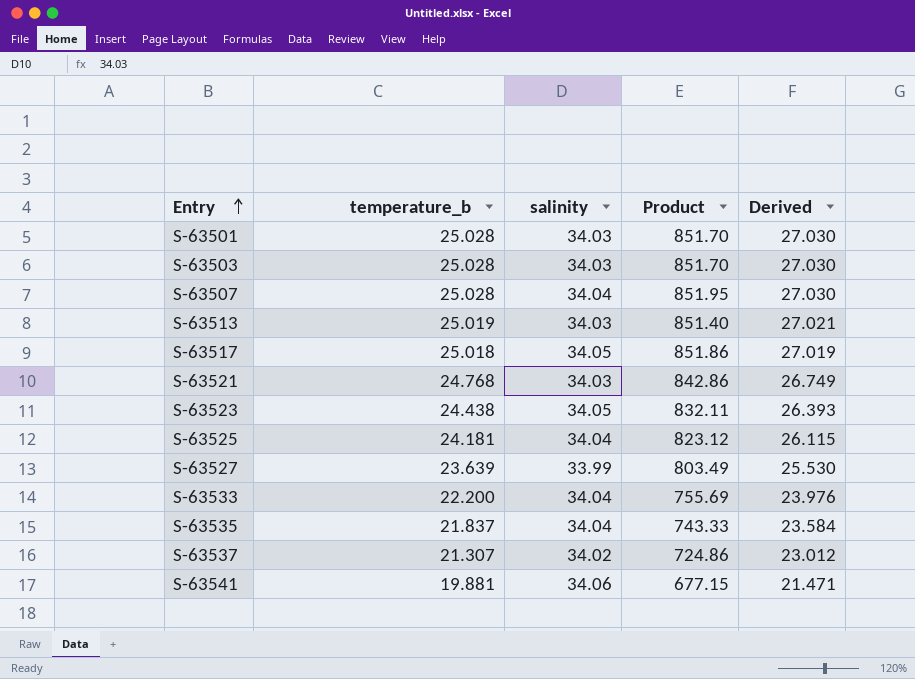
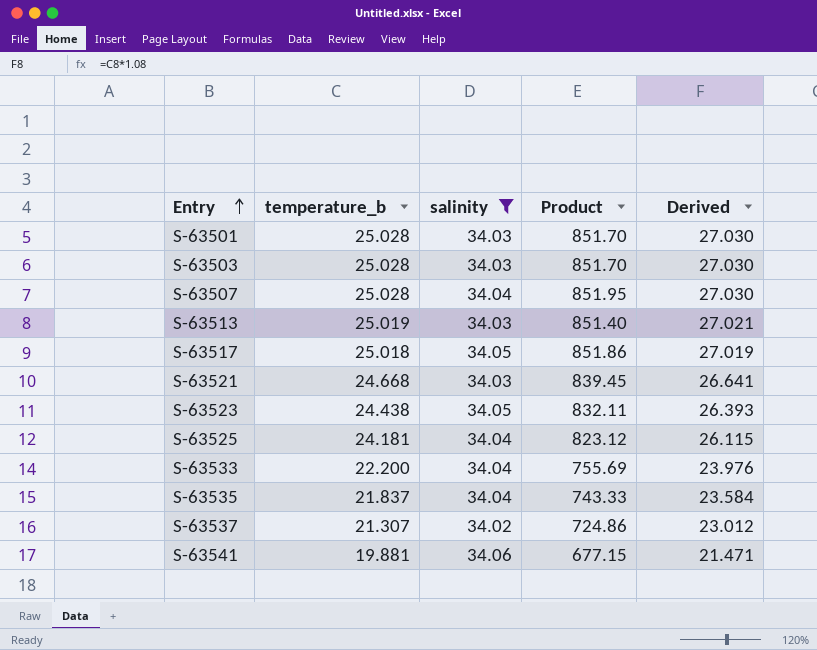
filter: none -> salinity != 33.99
S-63521 | temperature_b: 24.768 -> 24.668
S-63521 | Product: 842.86 -> 839.45
S-63521 | Derived: 26.749 -> 26.641

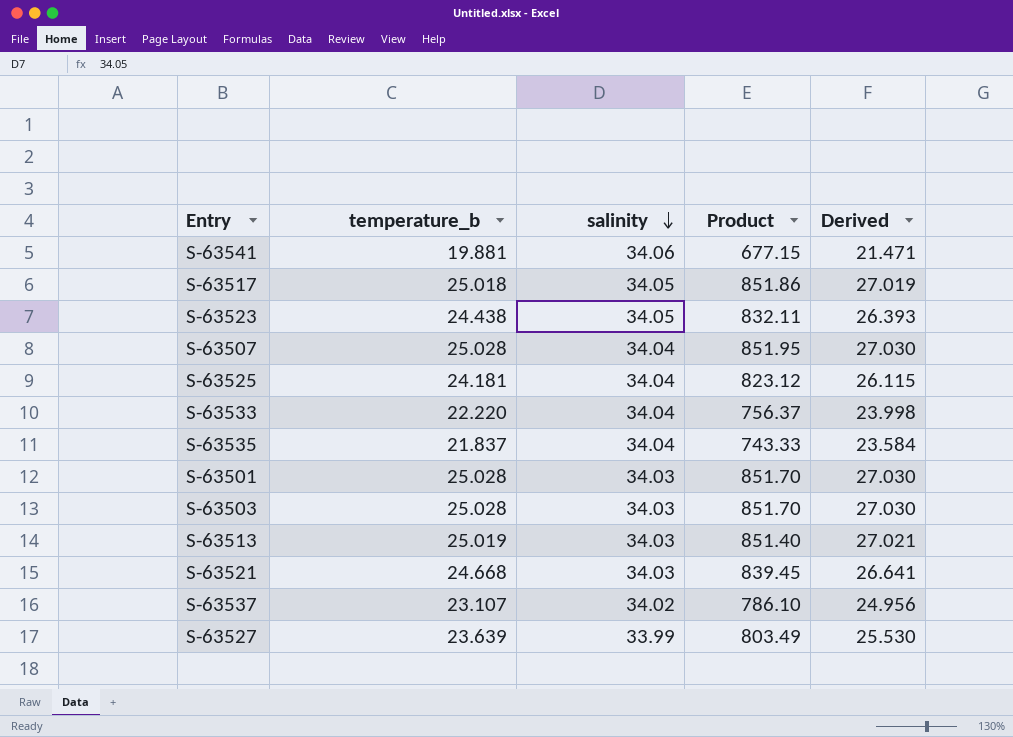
filter: salinity != 33.99 -> none
row order: Entry ascending -> salinity descending
S-63533 | temperature_b: 22.200 -> 22.220
S-63533 | Product: 755.69 -> 756.37
S-63533 | Derived: 23.976 -> 23.998
S-63537 | temperature_b: 21.307 -> 23.107
S-63537 | Product: 724.86 -> 786.10
S-63537 | Derived: 23.012 -> 24.956

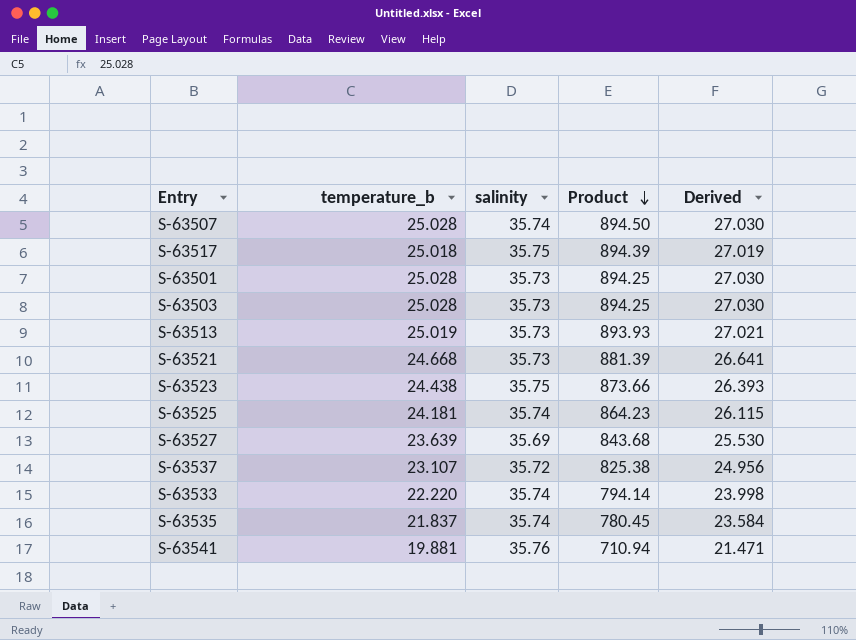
row order: salinity descending -> Product descending
S-63507 | salinity: 34.04 -> 35.74
S-63507 | Product: 851.95 -> 894.50
S-63517 | salinity: 34.05 -> 35.75
S-63517 | Product: 851.86 -> 894.39
S-63501 | salinity: 34.03 -> 35.73
S-63501 | Product: 851.70 -> 894.25
S-63503 | salinity: 34.03 -> 35.73
S-63503 | Product: 851.70 -> 894.25
S-63513 | salinity: 34.03 -> 35.73
S-63513 | Product: 851.40 -> 893.93
S-63521 | salinity: 34.03 -> 35.73
S-63521 | Product: 839.45 -> 881.39
S-63523 | salinity: 34.05 -> 35.75
S-63523 | Product: 832.11 -> 873.66
S-63525 | salinity: 34.04 -> 35.74
S-63525 | Product: 823.12 -> 864.23
S-63527 | salinity: 33.99 -> 35.69
S-63527 | Product: 803.49 -> 843.68
S-63537 | salinity: 34.02 -> 35.72
S-63537 | Product: 786.10 -> 825.38
S-63533 | salinity: 34.04 -> 35.74
S-63533 | Product: 756.37 -> 794.14
S-63535 | salinity: 34.04 -> 35.74
S-63535 | Product: 743.33 -> 780.45
S-63541 | salinity: 34.06 -> 35.76
S-63541 | Product: 677.15 -> 710.94

